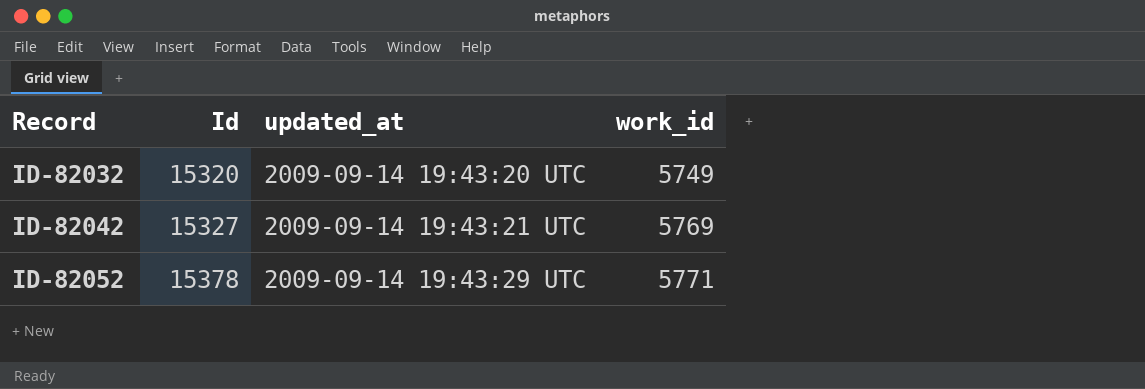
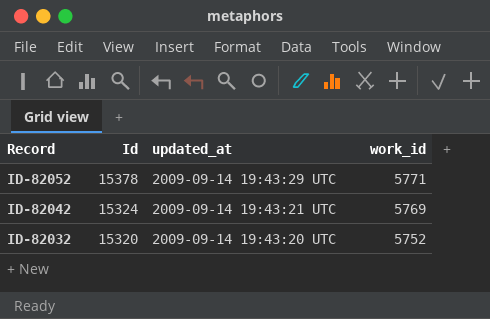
row order: Record ascending -> Record descending
ID-82042 | Id: 15327 -> 15324
ID-82032 | work_id: 5749 -> 5752

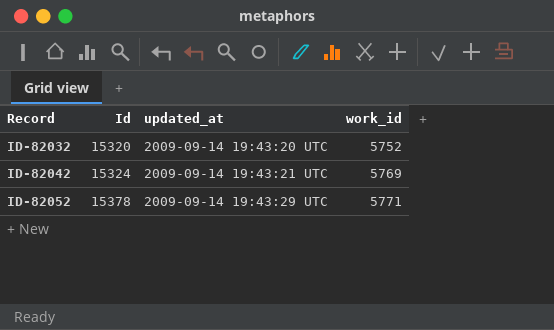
row order: Record descending -> Record ascending

